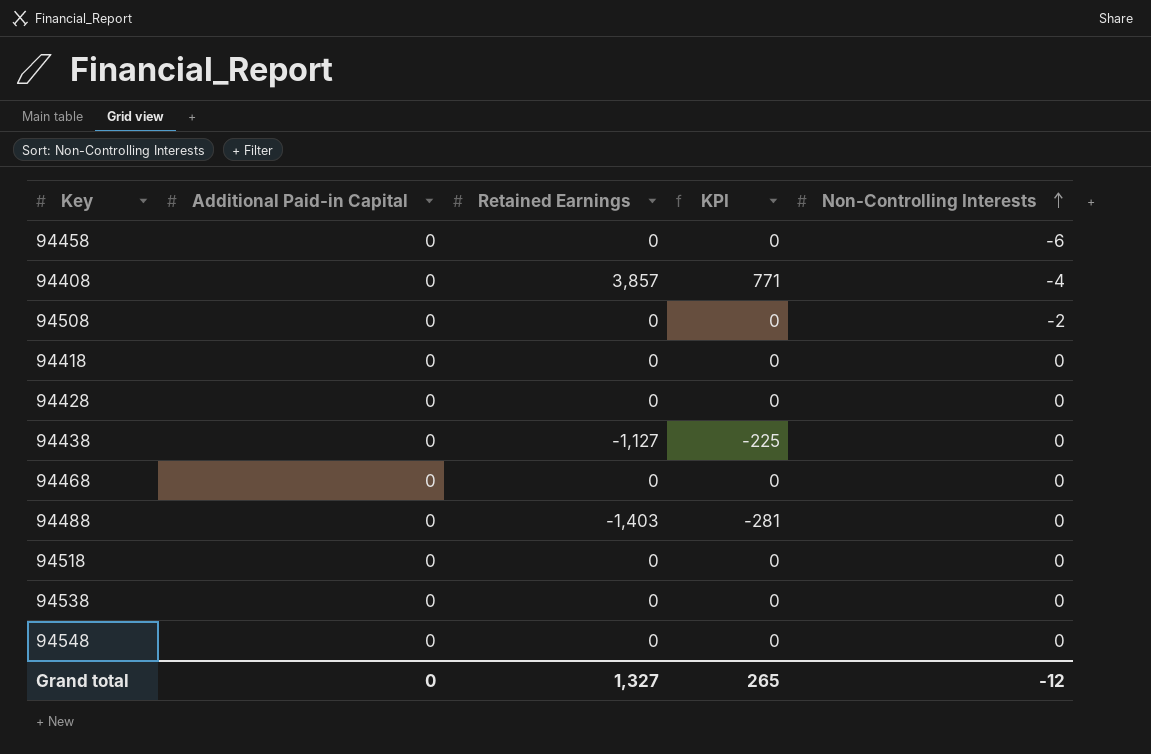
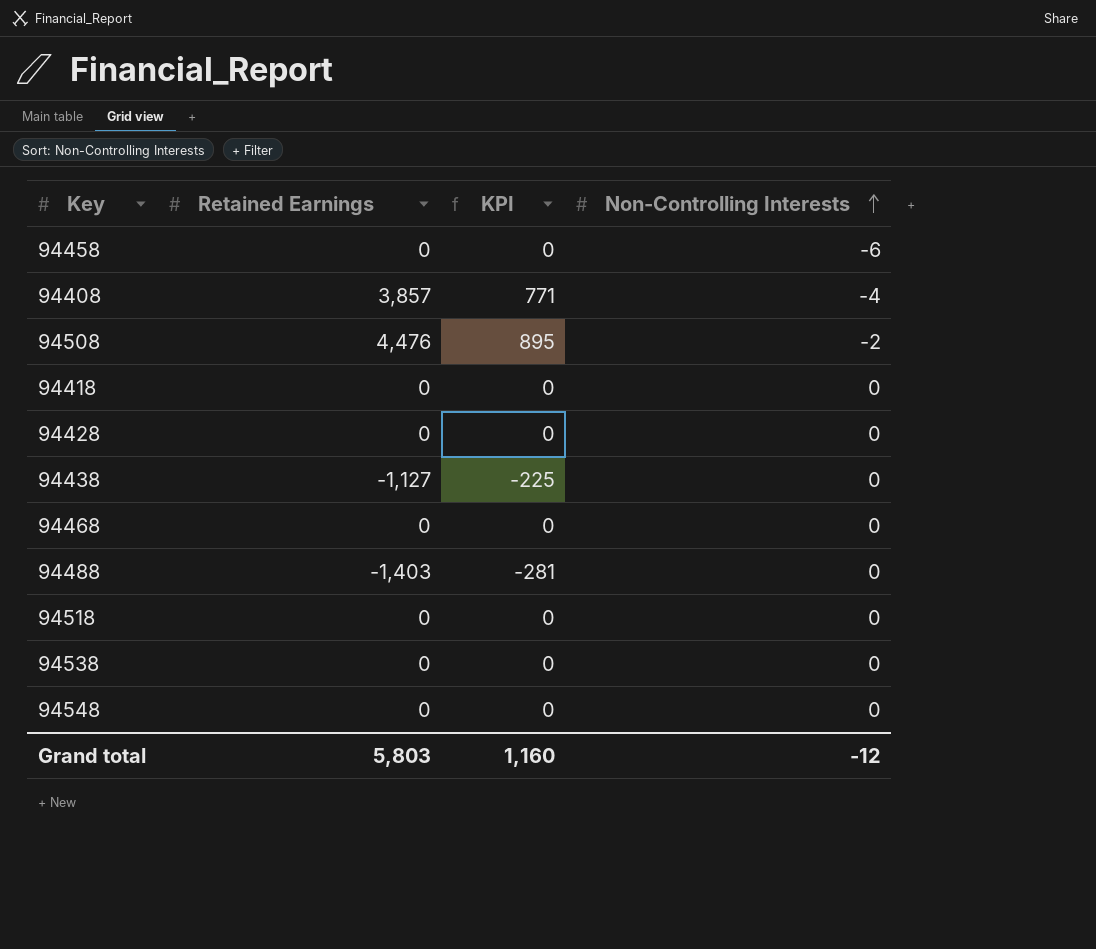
column Additional Paid-in Capital | position: 2 -> none
94508 | Retained Earnings: 0 -> 4,476
94508 | KPI: 0 -> 895
Grand total | Retained Earnings: 1,327 -> 5,803
Grand total | KPI: 265 -> 1,160

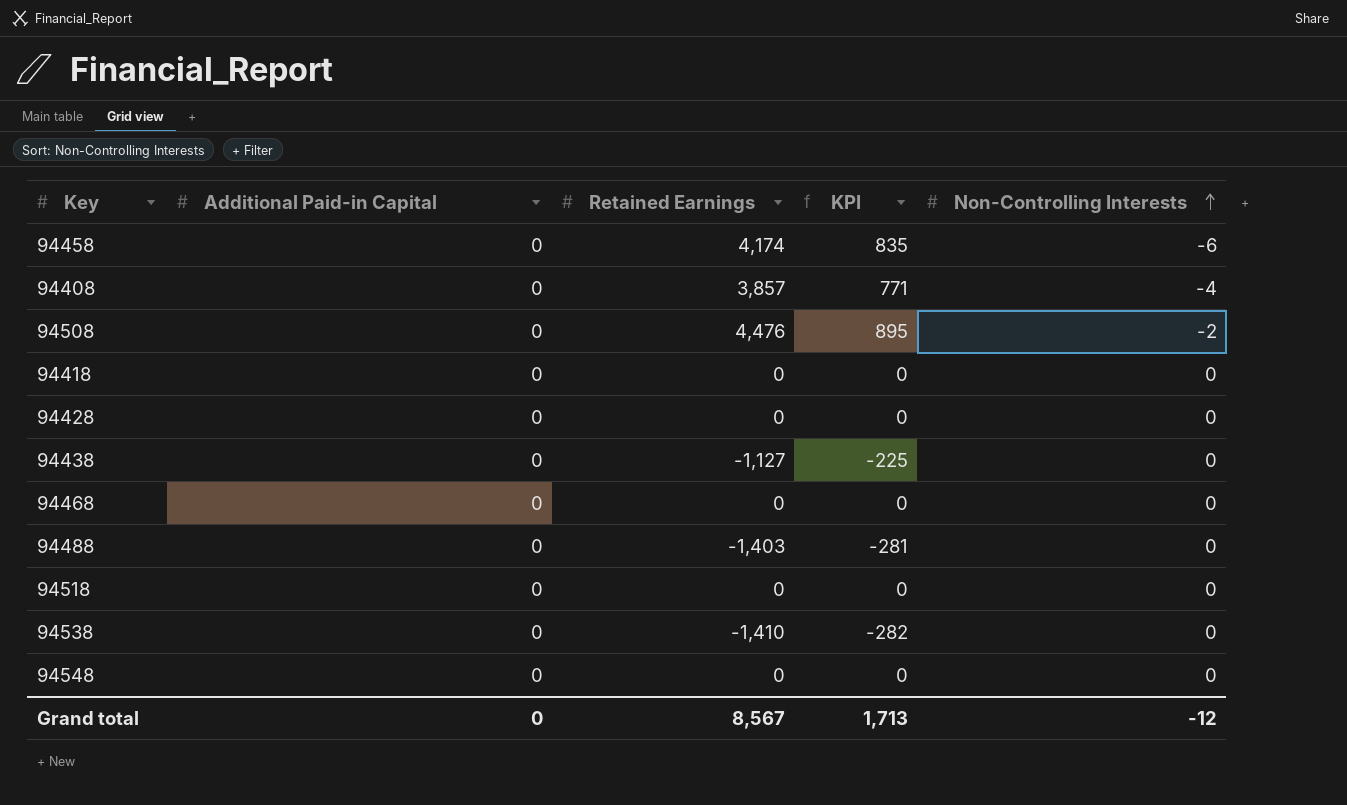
column Additional Paid-in Capital | position: none -> 2
94458 | Retained Earnings: 0 -> 4,174
94458 | KPI: 0 -> 835
94538 | Retained Earnings: 0 -> -1,410
94538 | KPI: 0 -> -282
Grand total | Retained Earnings: 5,803 -> 8,567
Grand total | KPI: 1,160 -> 1,713

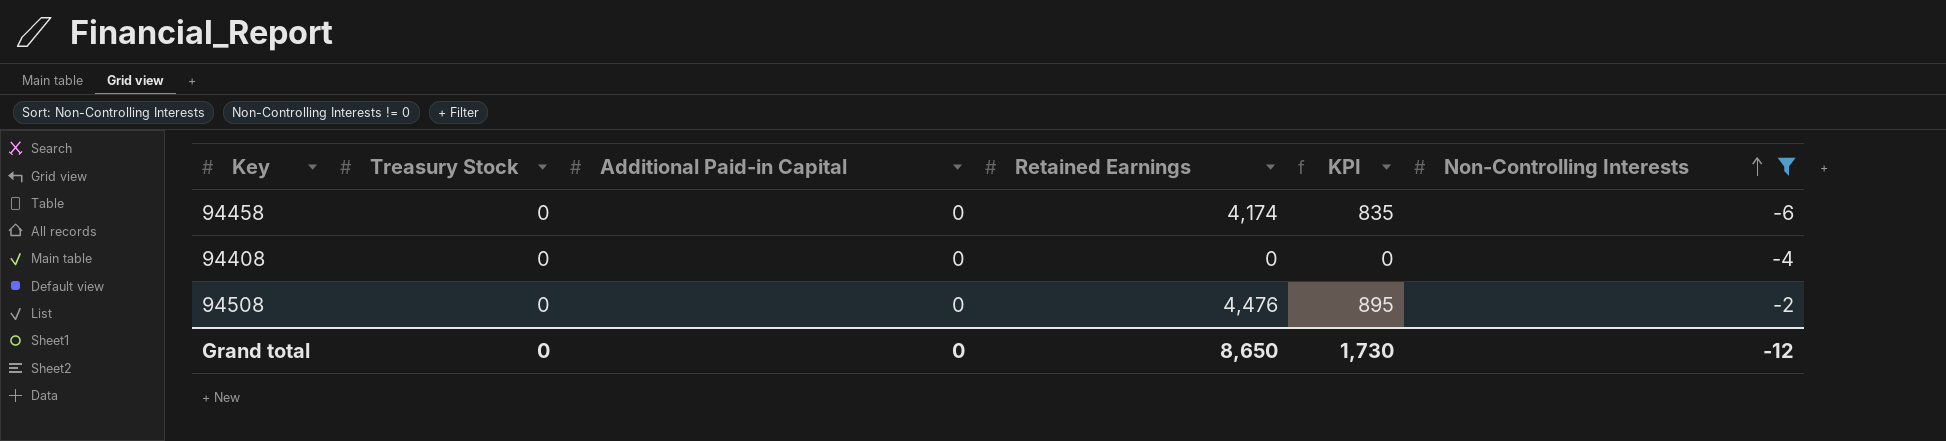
filter: none -> Non-Controlling Interests != 0
column Treasury Stock | position: none -> 2
94408 | Retained Earnings: 3,857 -> 0
94408 | KPI: 771 -> 0
Grand total | Retained Earnings: 8,567 -> 8,650
Grand total | KPI: 1,713 -> 1,730

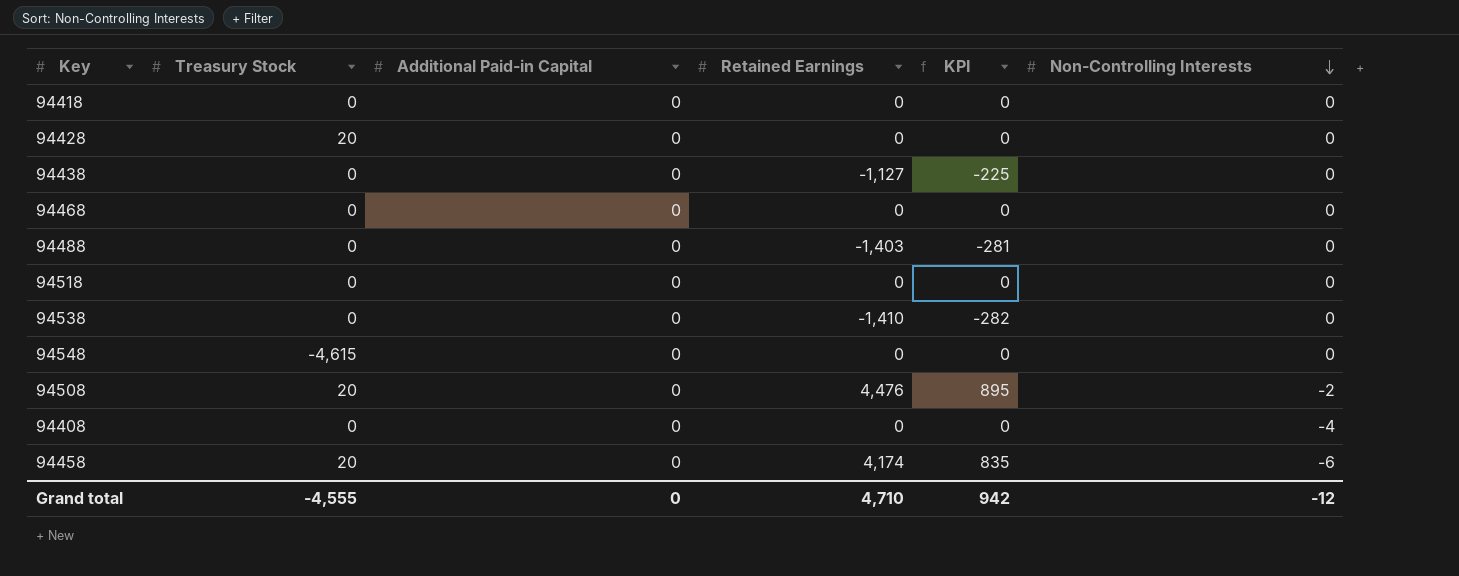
filter: Non-Controlling Interests != 0 -> none
row order: Non-Controlling Interests ascending -> Non-Controlling Interests descending
94508 | Treasury Stock: 0 -> 20
94458 | Treasury Stock: 0 -> 20
Grand total | Treasury Stock: 0 -> -4,555
Grand total | Retained Earnings: 8,650 -> 4,710
Grand total | KPI: 1,730 -> 942

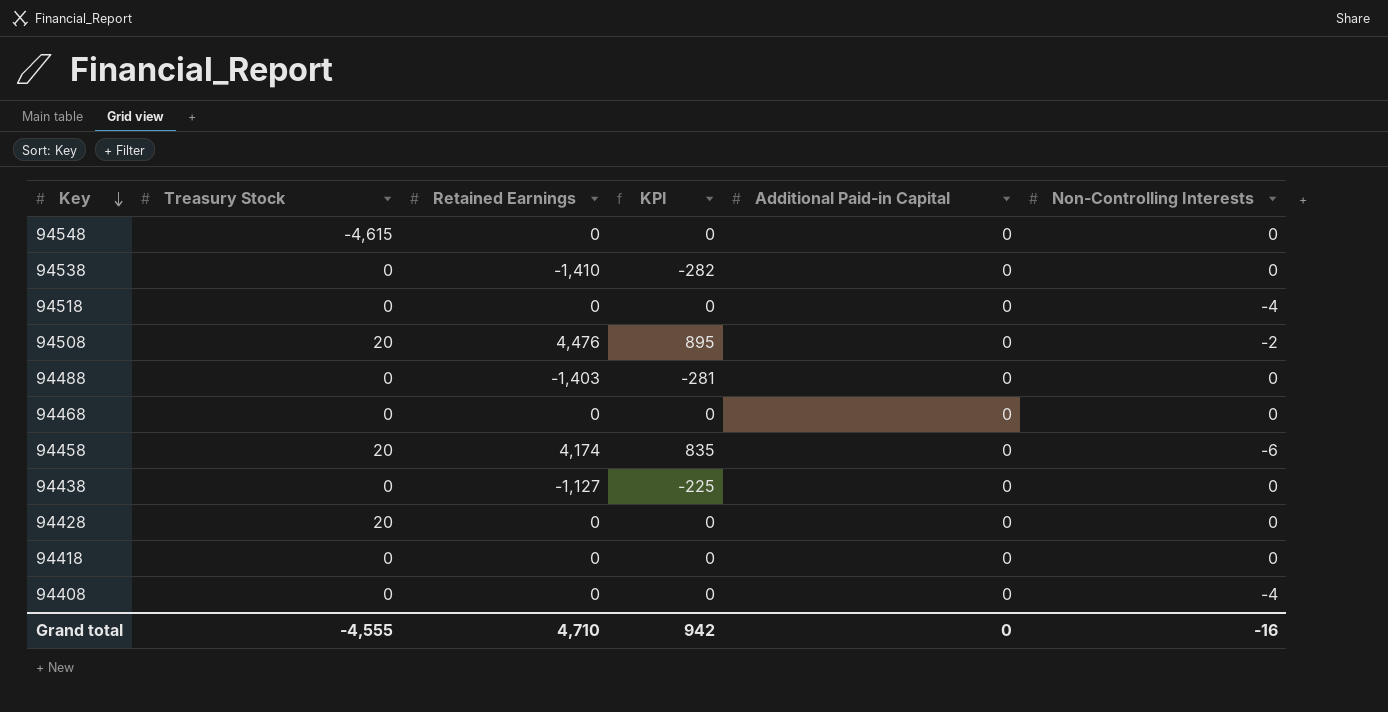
row order: Non-Controlling Interests descending -> Key descending
column Additional Paid-in Capital | position: 3 -> 5
94518 | Non-Controlling Interests: 0 -> -4
Grand total | Non-Controlling Interests: -12 -> -16

